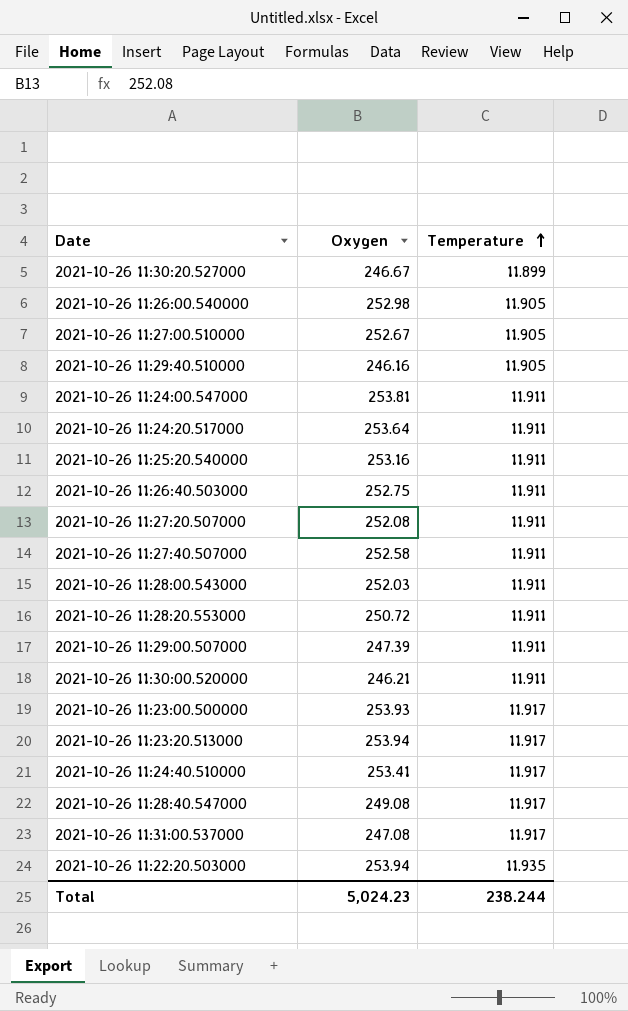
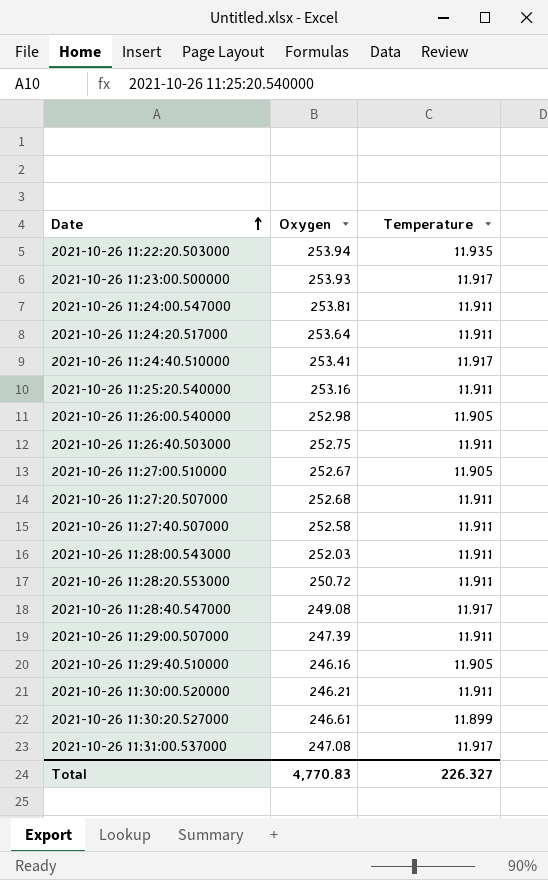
row order: Temperature ascending -> Date ascending
row 2021-10-26 11:23:20.513000: 253.94 | 11.917 -> none
2021-10-26 11:27:20.507000 | Oxygen: 252.08 -> 252.68
2021-10-26 11:30:20.527000 | Oxygen: 246.67 -> 246.61
Total | Oxygen: 5,024.23 -> 4,770.83
Total | Temperature: 238.244 -> 226.327

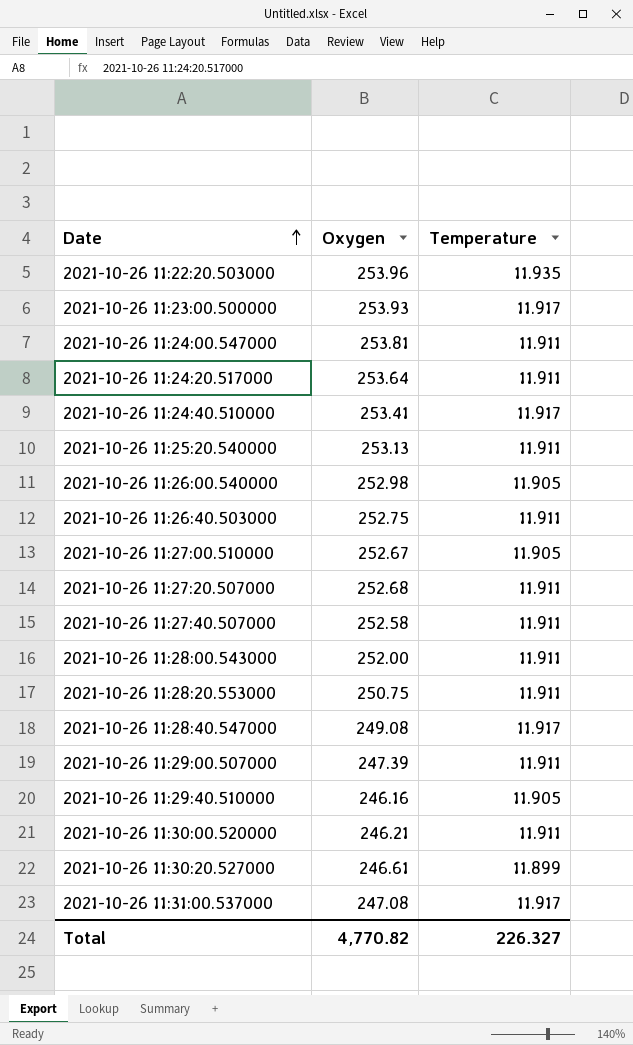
2021-10-26 11:22:20.503000 | Oxygen: 253.94 -> 253.96
2021-10-26 11:25:20.540000 | Oxygen: 253.16 -> 253.13
2021-10-26 11:28:00.543000 | Oxygen: 252.03 -> 252.00
2021-10-26 11:28:20.553000 | Oxygen: 250.72 -> 250.75
Total | Oxygen: 4,770.83 -> 4,770.82

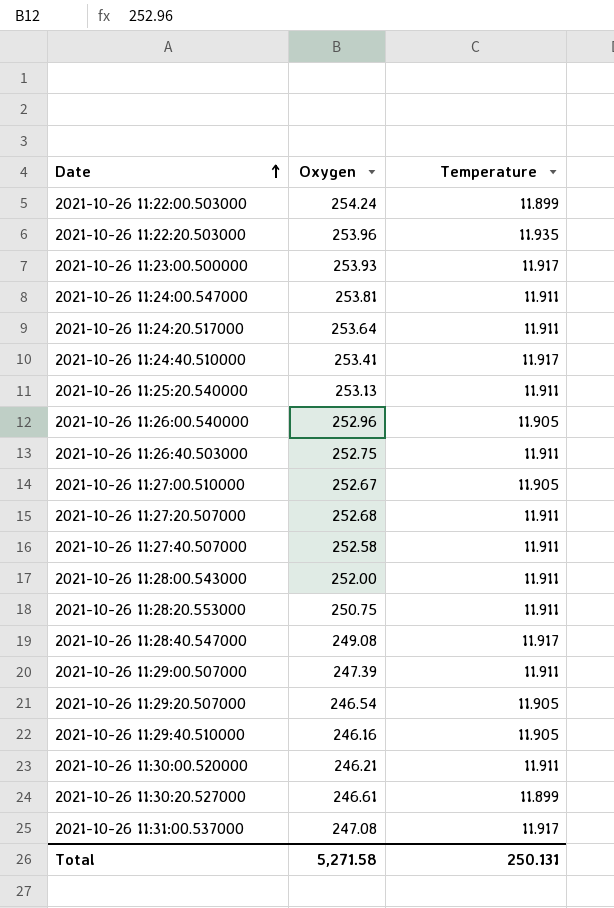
row 2021-10-26 11:22:00.503000: none -> 254.24 | 11.899
2021-10-26 11:26:00.540000 | Oxygen: 252.98 -> 252.96
row 2021-10-26 11:29:20.507000: none -> 246.54 | 11.905
Total | Oxygen: 4,770.82 -> 5,271.58
Total | Temperature: 226.327 -> 250.131

